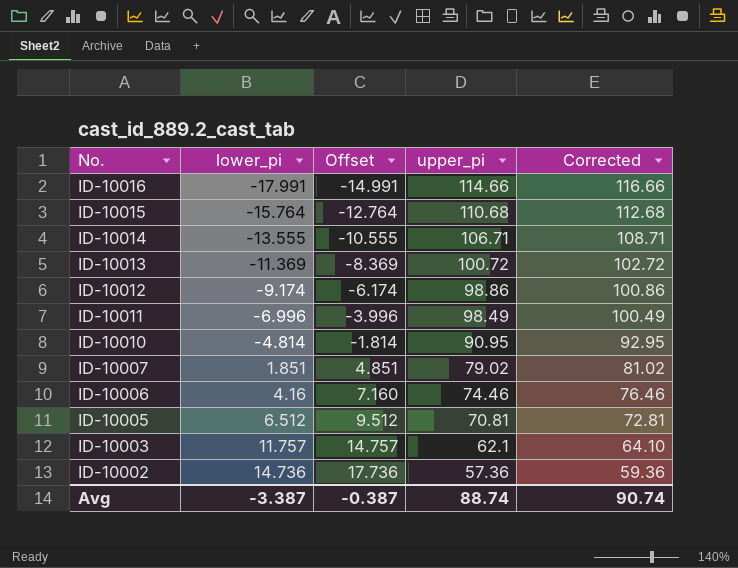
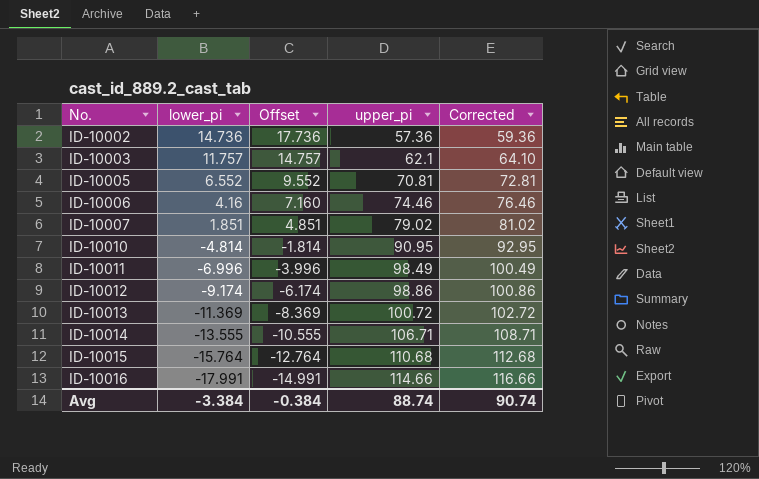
row order: No. descending -> No. ascending
ID-10005 | lower_pi: 6.512 -> 6.552
ID-10005 | Offset: 9.512 -> 9.552
Avg | lower_pi: -3.387 -> -3.384
Avg | Offset: -0.387 -> -0.384

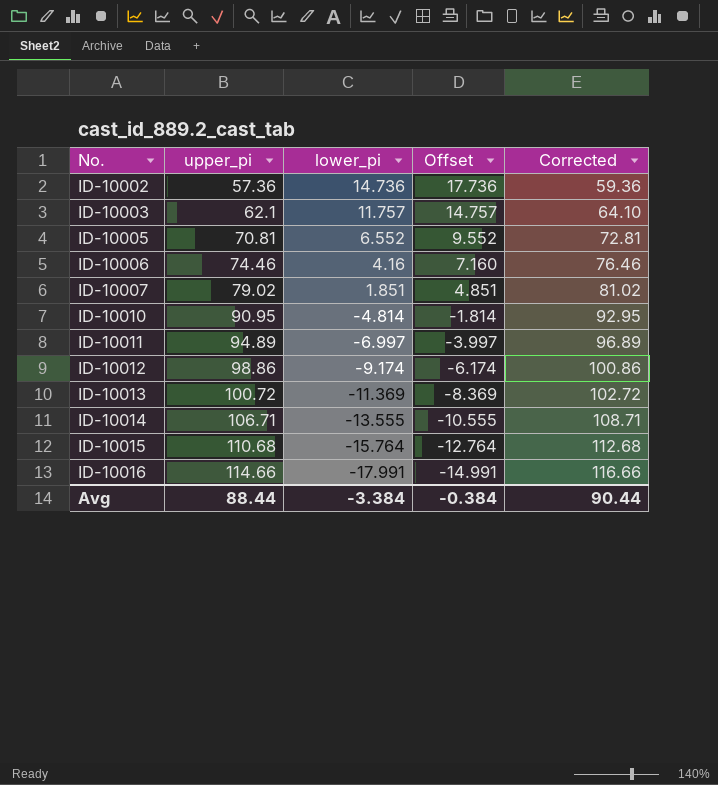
column upper_pi | position: 4 -> 2
ID-10011 | upper_pi: 98.49 -> 94.89
ID-10011 | lower_pi: -6.996 -> -6.997
ID-10011 | Offset: -3.996 -> -3.997
ID-10011 | Corrected: 100.49 -> 96.89
Avg | upper_pi: 88.74 -> 88.44
Avg | Corrected: 90.74 -> 90.44

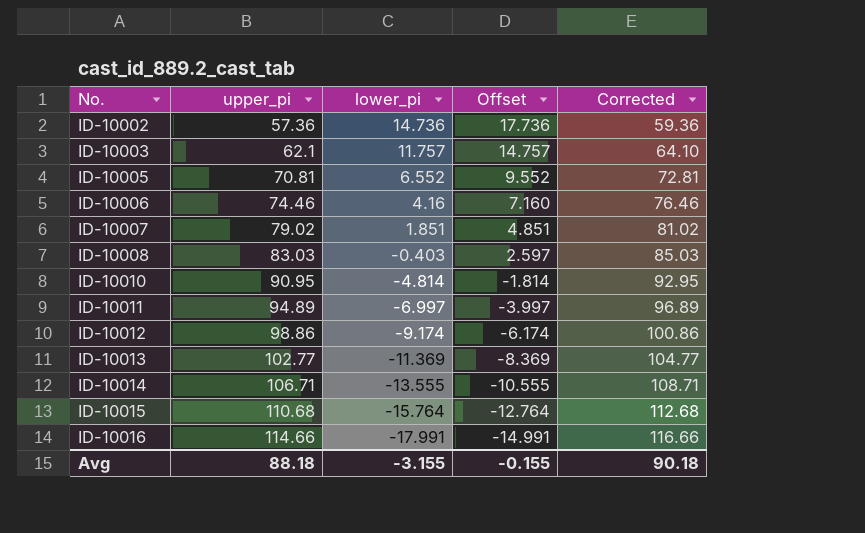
row ID-10008: none -> 83.03 | -0.403 | 2.597 | 85.03
ID-10013 | upper_pi: 100.72 -> 102.77
ID-10013 | Corrected: 102.72 -> 104.77
Avg | upper_pi: 88.44 -> 88.18
Avg | lower_pi: -3.384 -> -3.155
Avg | Offset: -0.384 -> -0.155
Avg | Corrected: 90.44 -> 90.18

